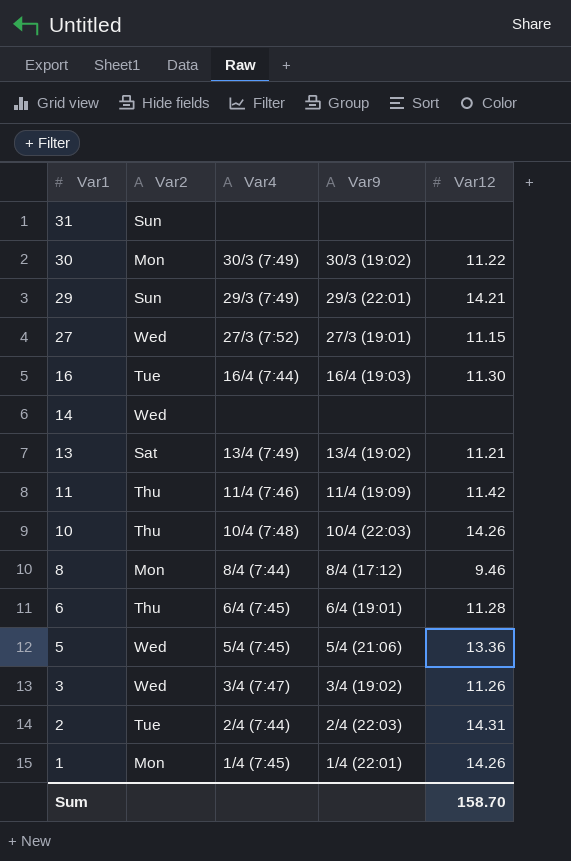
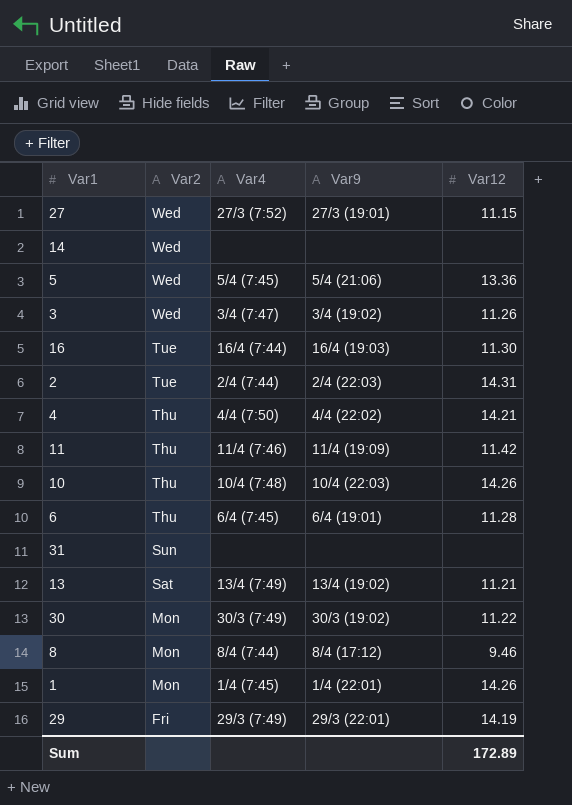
row order: Var1 descending -> Var2 descending
row 4: none -> Thu | 4/4 (7:50) | 4/4 (22:02) | 14.21
29 | Var2: Sun -> Fri
29 | Var12: 14.21 -> 14.19
Sum | Var12: 158.70 -> 172.89

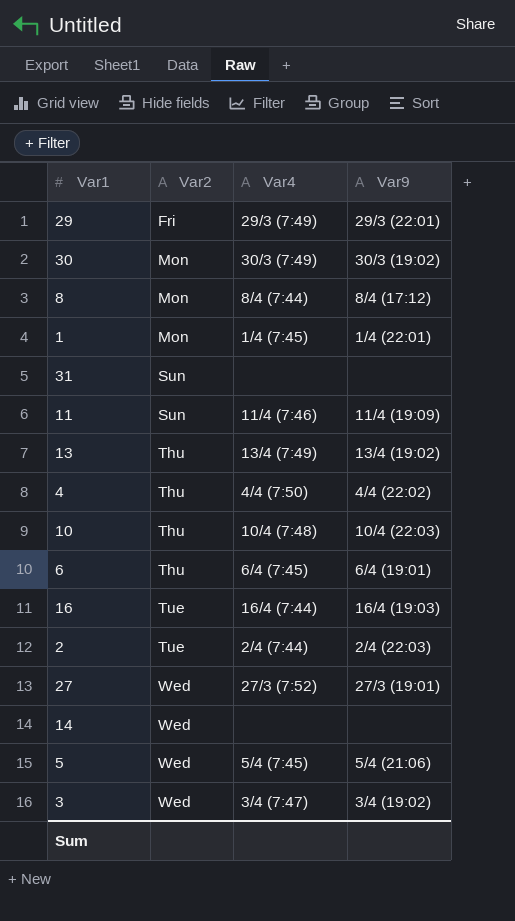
row order: Var2 descending -> Var2 ascending
column Var12 | position: 5 -> none
11 | Var2: Thu -> Sun
13 | Var2: Sat -> Thu

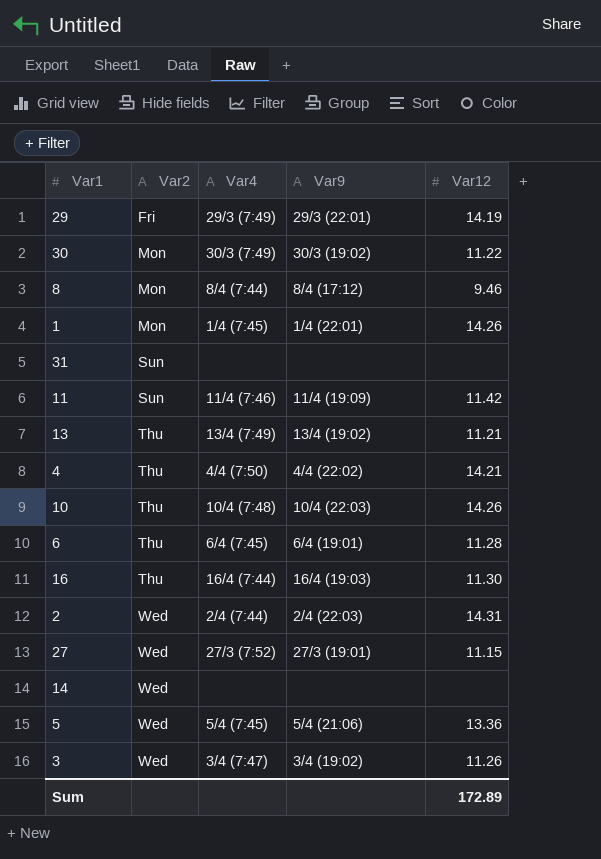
column Var12 | position: none -> 5
16 | Var2: Tue -> Thu
2 | Var2: Tue -> Wed

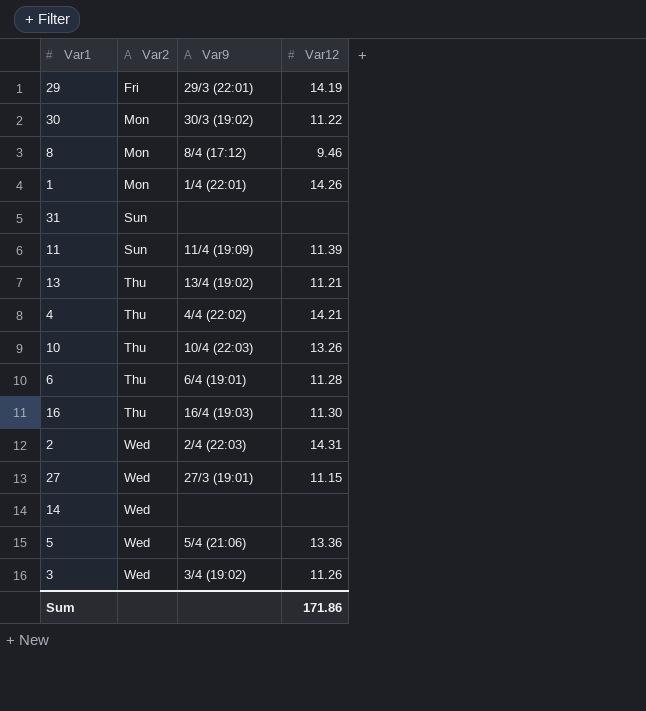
column Var4 | position: 3 -> none
11 | Var12: 11.42 -> 11.39
10 | Var12: 14.26 -> 13.26
Sum | Var12: 172.89 -> 171.86

